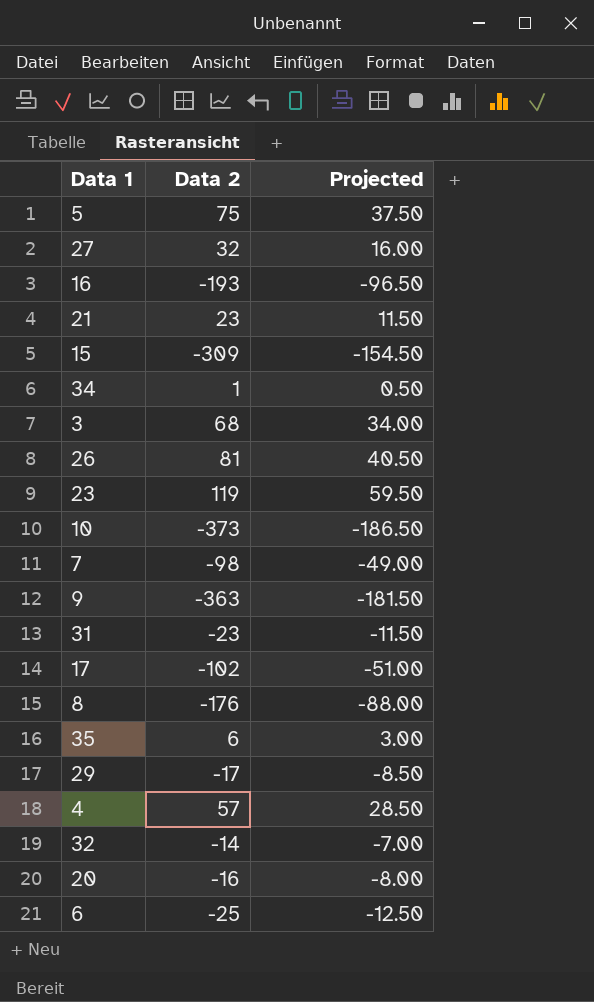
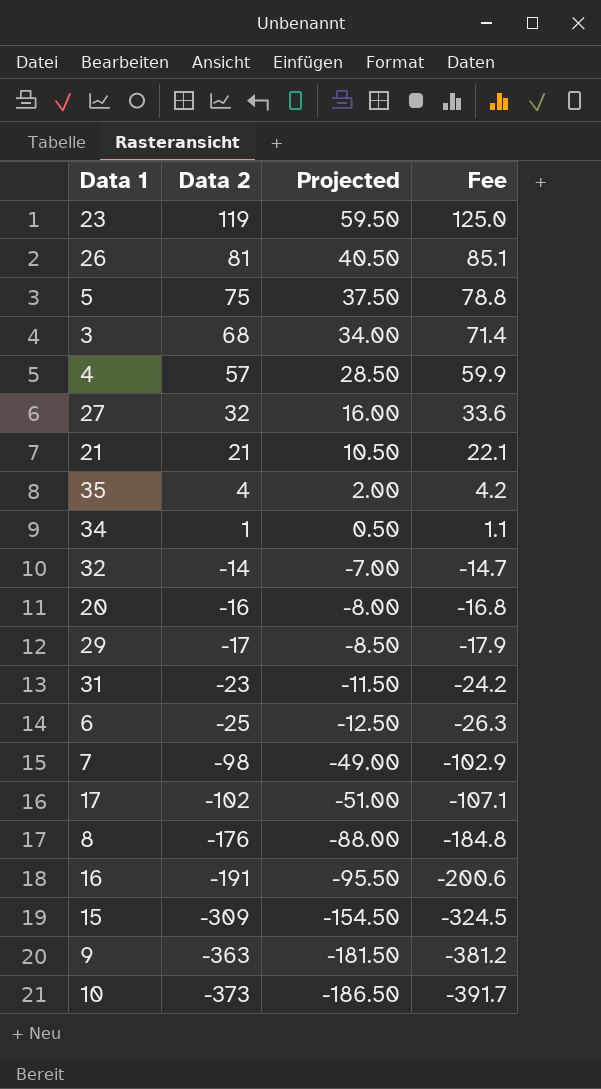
row order: none -> Data 2 descending
column Fee | formula: none -> [Data 2] * 1.05
21 | Data 2: 23 -> 21
21 | Projected: 11.50 -> 10.50
35 | Data 2: 6 -> 4
35 | Projected: 3.00 -> 2.00
16 | Data 2: -193 -> -191
16 | Projected: -96.50 -> -95.50

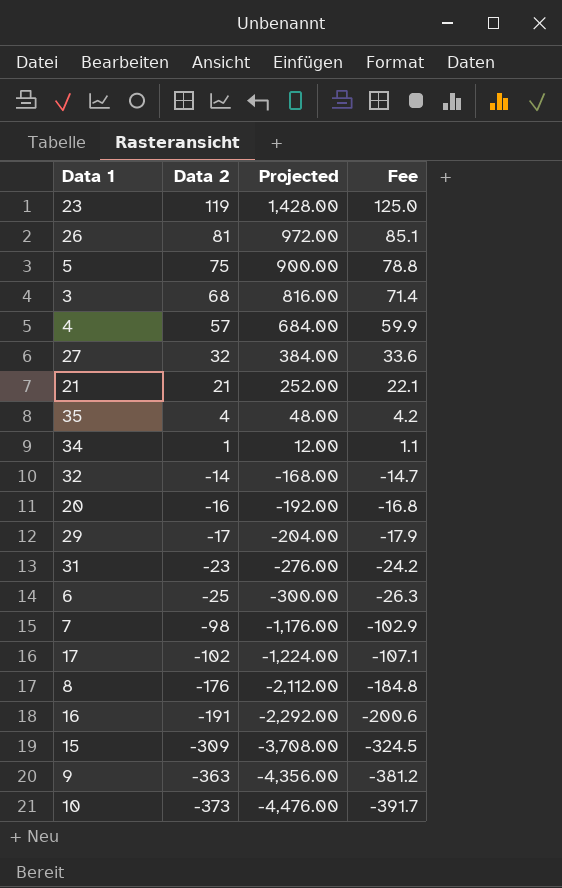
column Projected | formula: [Data 2] * 0.5 -> [Data 2] * 12

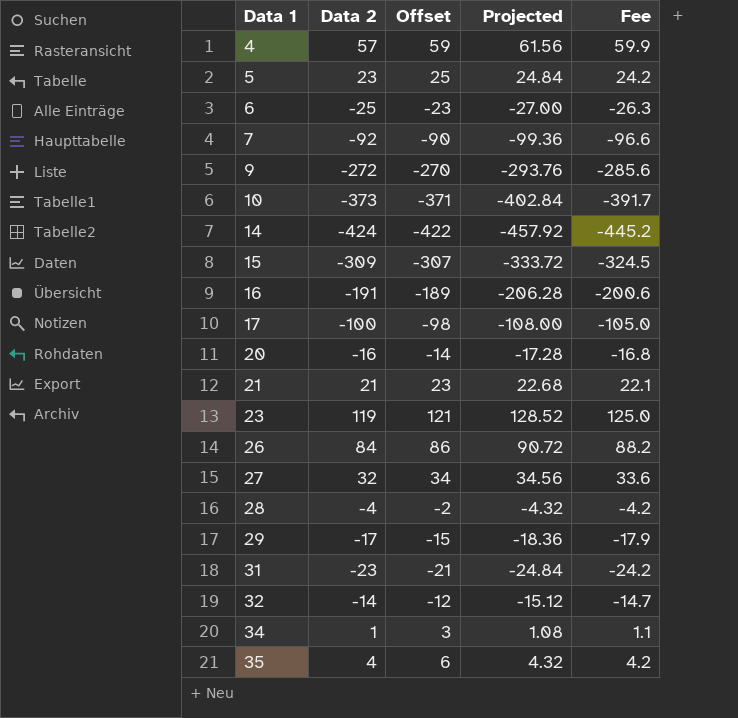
row order: Data 2 descending -> Data 1 ascending
column Offset | formula: none -> [Data 2] + 2
column Projected | formula: [Data 2] * 12 -> [Data 2] * 1.08
row 3: 68 | 816.00 | 71.4 -> none
row 8: -176 | -2,112.00 | -184.8 -> none
5 | Data 2: 75 -> 23
5 | Fee: 78.8 -> 24.2
7 | Data 2: -98 -> -92
7 | Fee: -102.9 -> -96.6
9 | Data 2: -363 -> -272
9 | Fee: -381.2 -> -285.6
row 14: none -> -424 | -422 | -457.92 | -445.2
17 | Data 2: -102 -> -100
17 | Fee: -107.1 -> -105.0
26 | Data 2: 81 -> 84
26 | Fee: 85.1 -> 88.2
row 28: none -> -4 | -2 | -4.32 | -4.2

